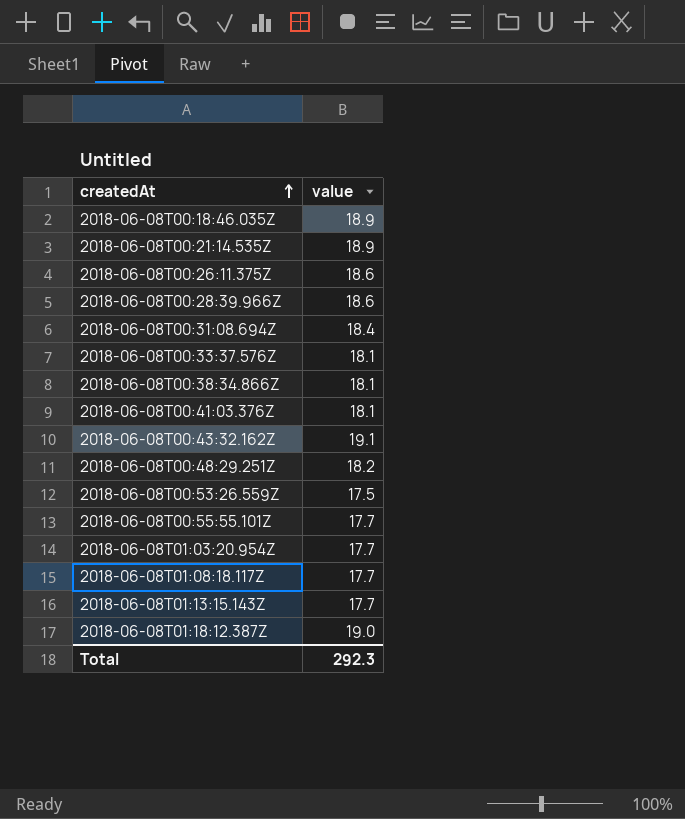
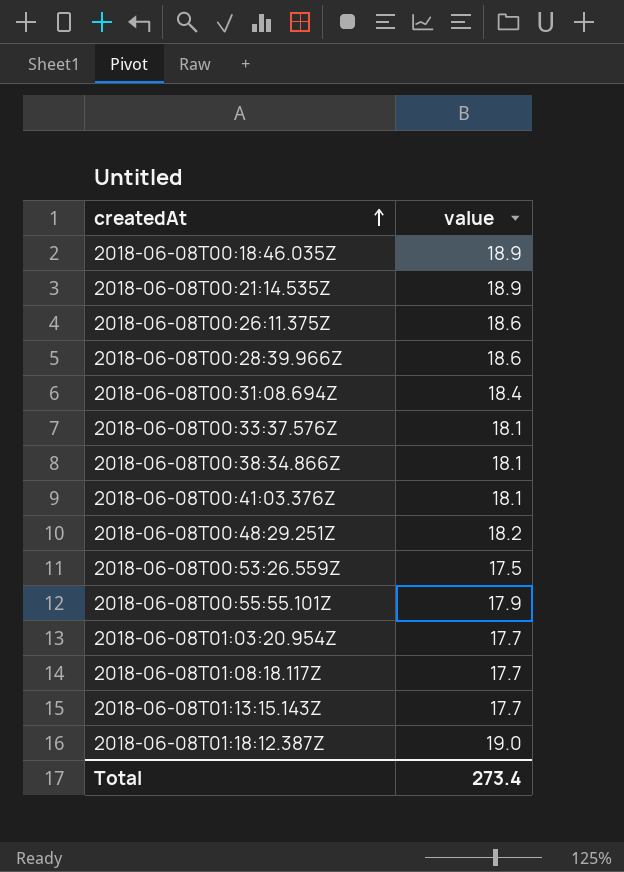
row 2018-06-08T00:43:32.162Z: 19.1 -> none
2018-06-08T00:55:55.101Z | value: 17.7 -> 17.9
Total | value: 292.3 -> 273.4

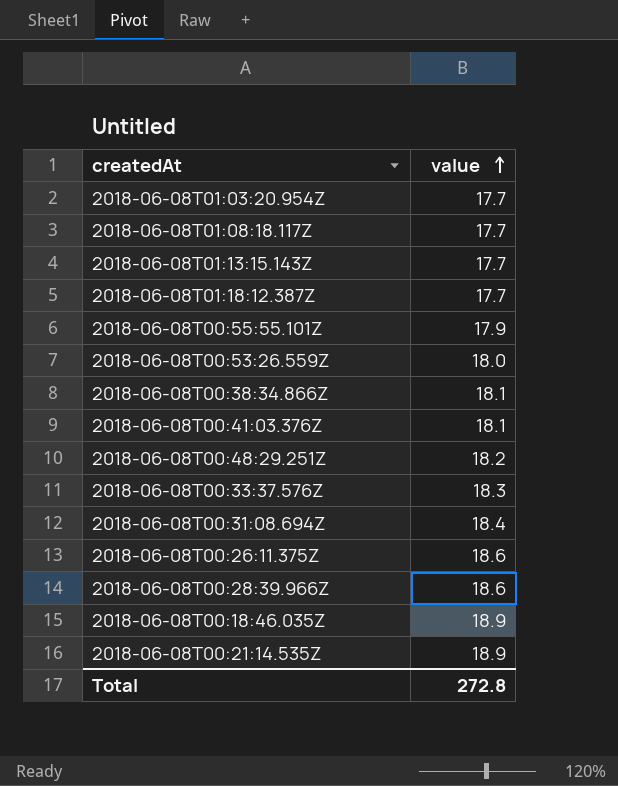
row order: createdAt ascending -> value ascending
2018-06-08T01:18:12.387Z | value: 19.0 -> 17.7
2018-06-08T00:53:26.559Z | value: 17.5 -> 18.0
2018-06-08T00:33:37.576Z | value: 18.1 -> 18.3
Total | value: 273.4 -> 272.8

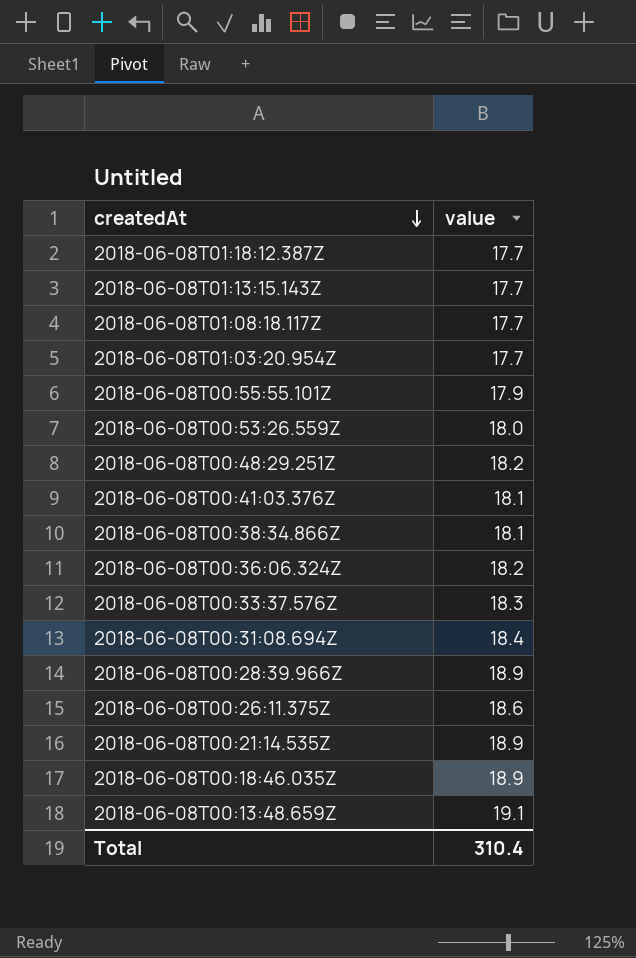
row order: value ascending -> createdAt descending
row 2018-06-08T00:36:06.324Z: none -> 18.2
2018-06-08T00:28:39.966Z | value: 18.6 -> 18.9
row 2018-06-08T00:13:48.659Z: none -> 19.1
Total | value: 272.8 -> 310.4

